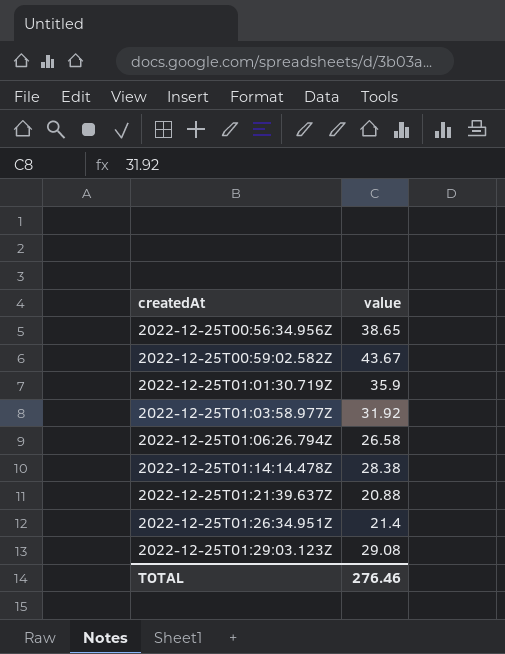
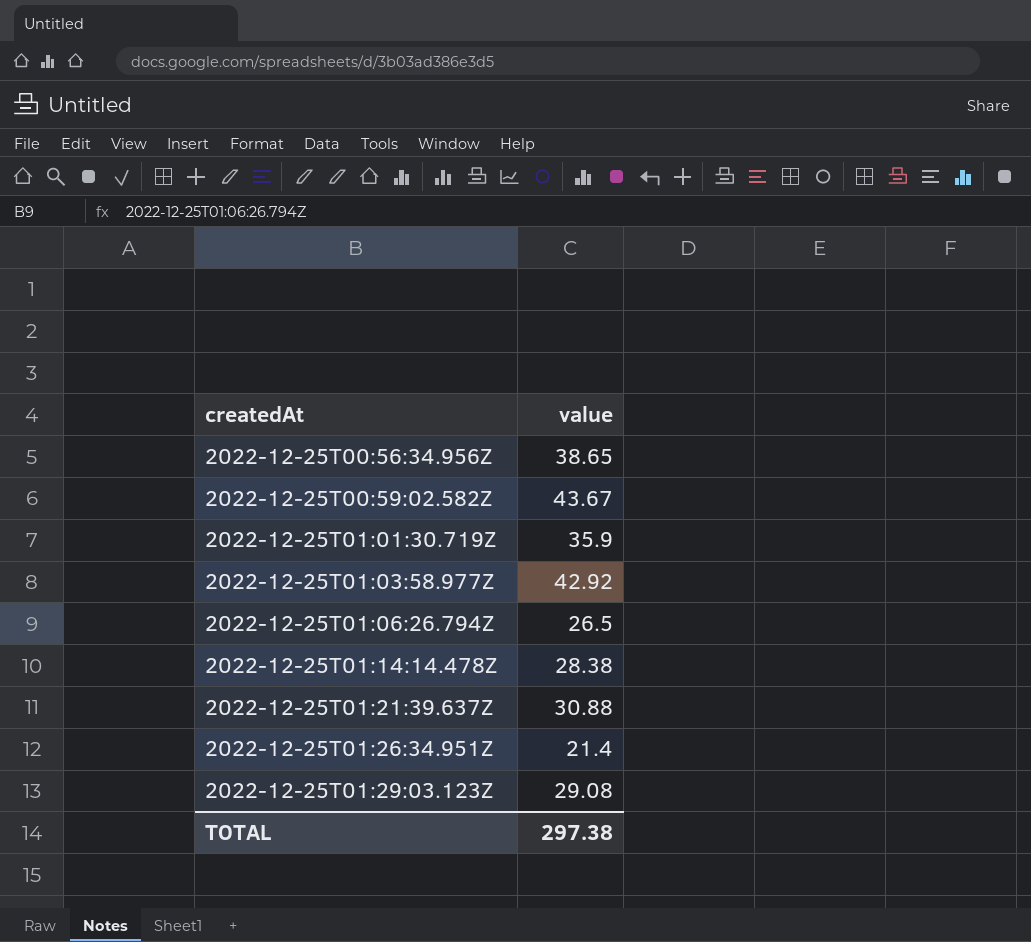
2022-12-25T01:03:58.977Z | value: 31.92 -> 42.92
2022-12-25T01:06:26.794Z | value: 26.58 -> 26.5
2022-12-25T01:21:39.637Z | value: 20.88 -> 30.88
TOTAL | value: 276.46 -> 297.38

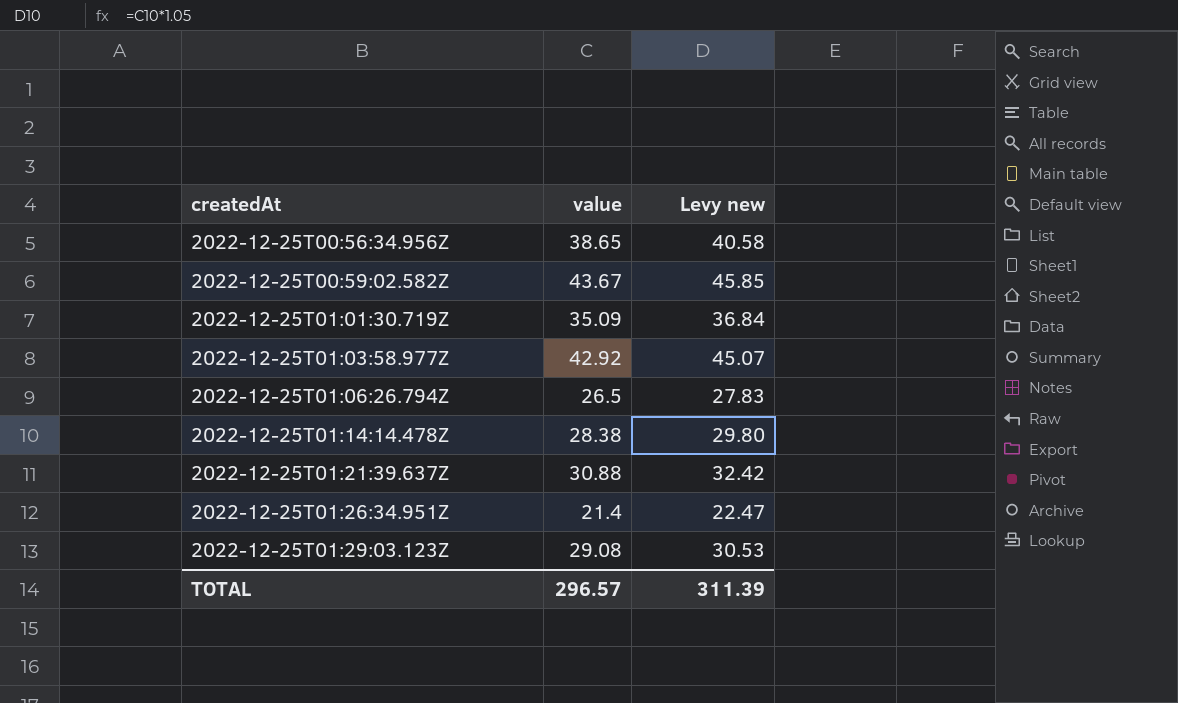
column Levy new | formula: none -> [value] * 1.05
2022-12-25T01:01:30.719Z | value: 35.9 -> 35.09
TOTAL | value: 297.38 -> 296.57

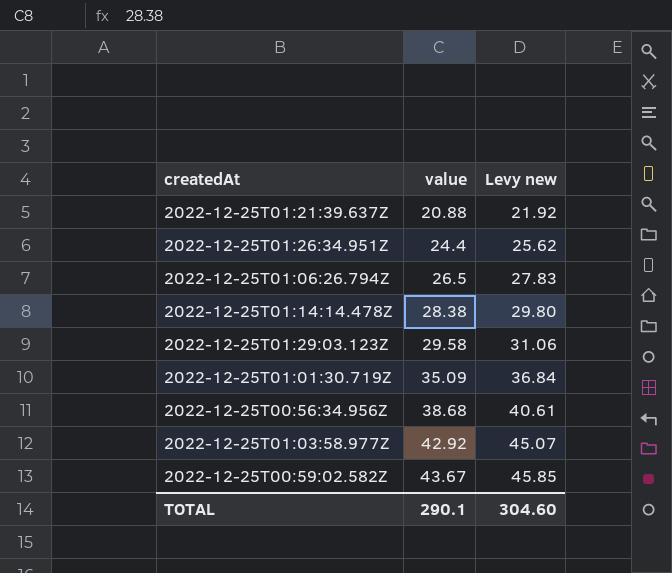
row order: createdAt ascending -> value ascending
2022-12-25T01:21:39.637Z | value: 30.88 -> 20.88
2022-12-25T01:21:39.637Z | Levy new: 32.42 -> 21.92
2022-12-25T01:26:34.951Z | value: 21.4 -> 24.4
2022-12-25T01:26:34.951Z | Levy new: 22.47 -> 25.62
2022-12-25T01:29:03.123Z | value: 29.08 -> 29.58
2022-12-25T01:29:03.123Z | Levy new: 30.53 -> 31.06
2022-12-25T00:56:34.956Z | value: 38.65 -> 38.68
2022-12-25T00:56:34.956Z | Levy new: 40.58 -> 40.61
TOTAL | value: 296.57 -> 290.1
TOTAL | Levy new: 311.39 -> 304.60

